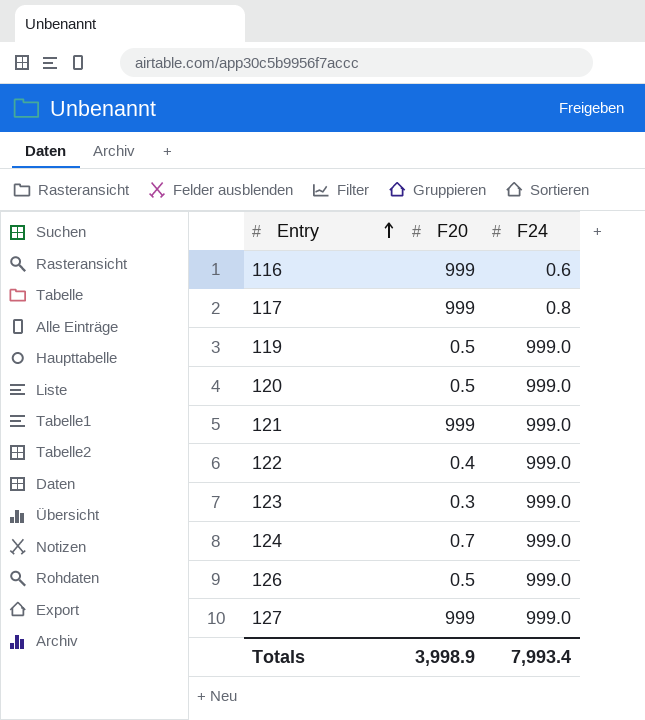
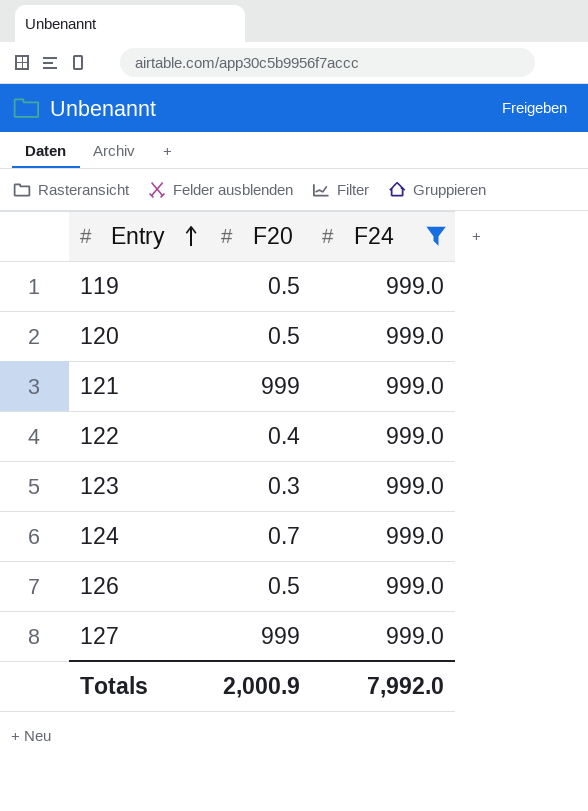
filter: none -> F24 = 999.0
Totals | F20: 3,998.9 -> 2,000.9
Totals | F24: 7,993.4 -> 7,992.0

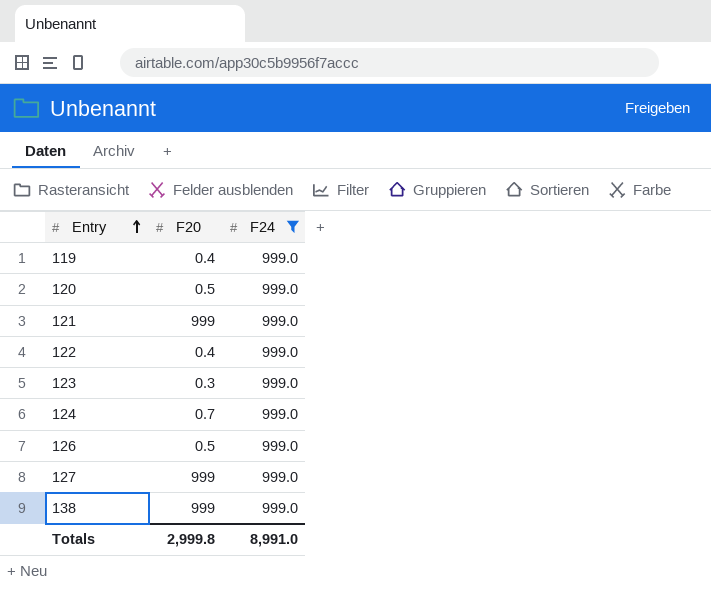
119 | F20: 0.5 -> 0.4
row 138: none -> 999 | 999.0
Totals | F20: 2,000.9 -> 2,999.8
Totals | F24: 7,992.0 -> 8,991.0

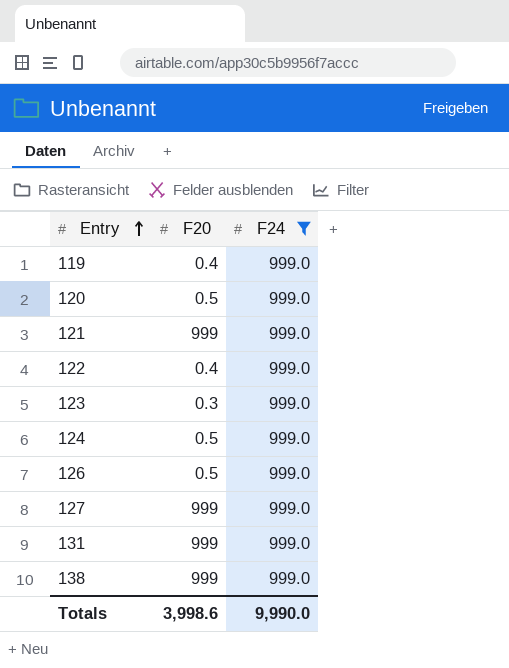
124 | F20: 0.7 -> 0.5
row 131: none -> 999 | 999.0
Totals | F20: 2,999.8 -> 3,998.6
Totals | F24: 8,991.0 -> 9,990.0

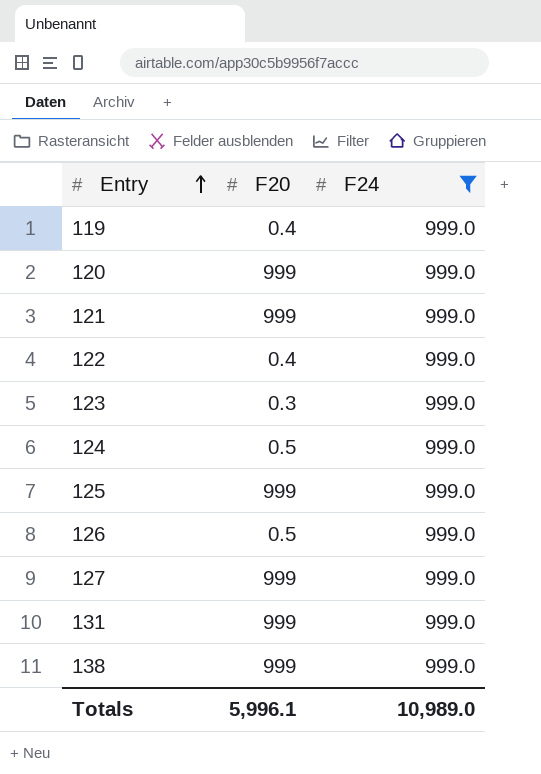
120 | F20: 0.5 -> 999
row 125: none -> 999 | 999.0
Totals | F20: 3,998.6 -> 5,996.1
Totals | F24: 9,990.0 -> 10,989.0

